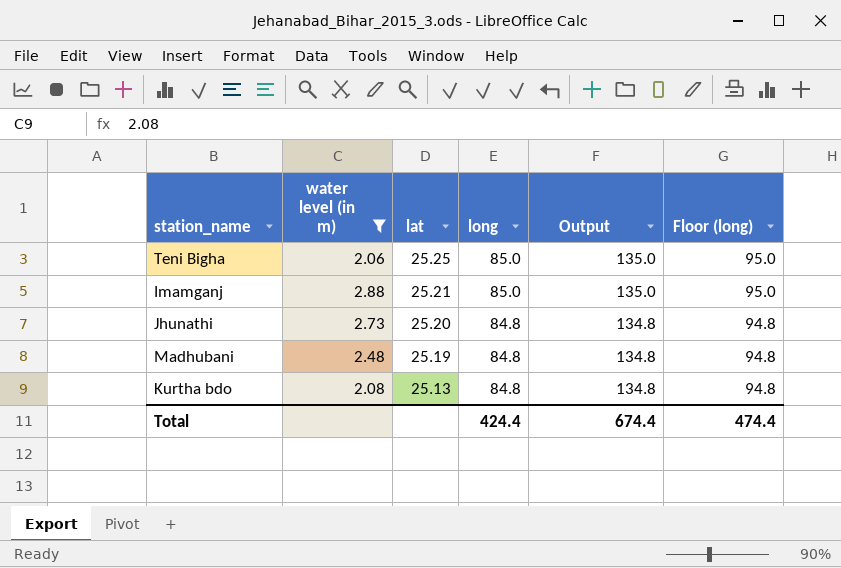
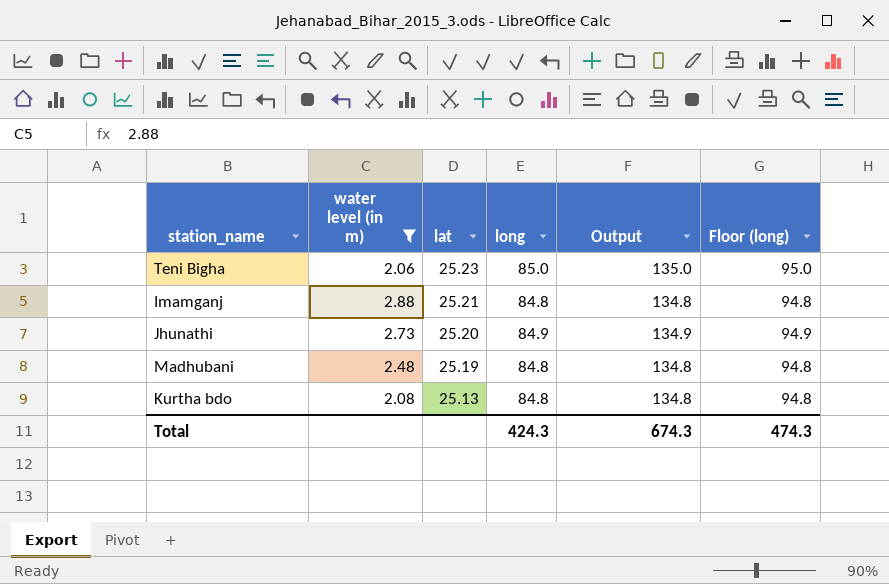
Teni Bigha | lat: 25.25 -> 25.23
Imamganj | long: 85.0 -> 84.8
Imamganj | Output: 135.0 -> 134.8
Imamganj | Floor (long): 95.0 -> 94.8
Jhunathi | long: 84.8 -> 84.9
Jhunathi | Output: 134.8 -> 134.9
Jhunathi | Floor (long): 94.8 -> 94.9
Total | long: 424.4 -> 424.3
Total | Output: 674.4 -> 674.3
Total | Floor (long): 474.4 -> 474.3

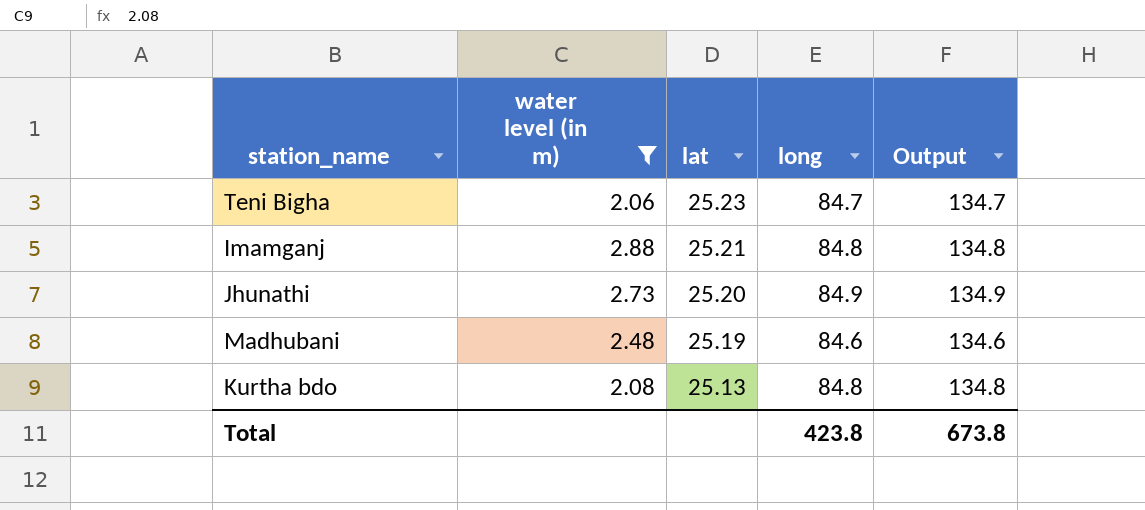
column Floor (long) | formula: [long] + 10 -> none
Teni Bigha | long: 85.0 -> 84.7
Teni Bigha | Output: 135.0 -> 134.7
Madhubani | long: 84.8 -> 84.6
Madhubani | Output: 134.8 -> 134.6
Total | long: 424.3 -> 423.8
Total | Output: 674.3 -> 673.8

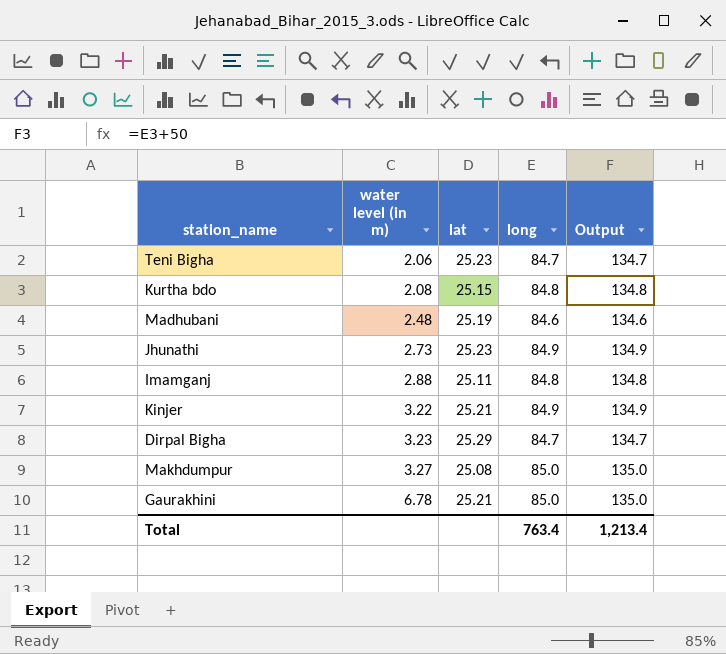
filter: water level (in m) <= 2.88 -> none
row order: lat descending -> water level (in m) ascending
Kurtha bdo | lat: 25.13 -> 25.15
Jhunathi | lat: 25.20 -> 25.23
Imamganj | lat: 25.21 -> 25.11
Total | long: 423.8 -> 763.4
Total | Output: 673.8 -> 1,213.4

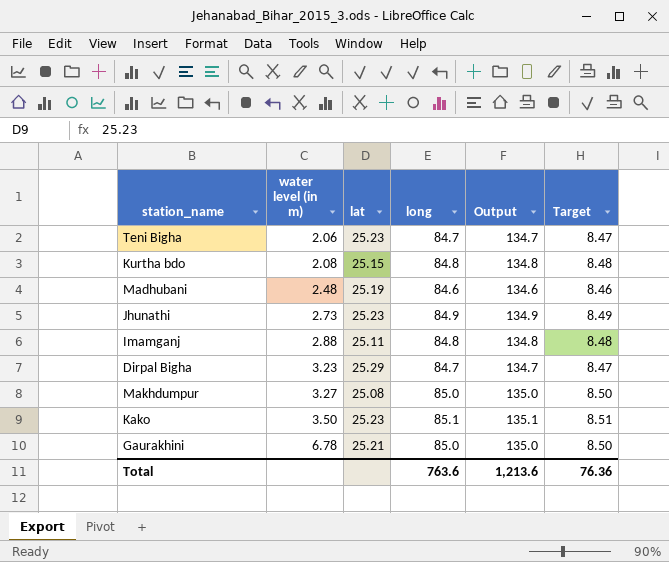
column Target | formula: none -> [long] * 0.1
row Kinjer: 3.22 | 25.21 | 84.9 | 134.9 -> none
row Kako: none -> 3.50 | 25.23 | 85.1 | 135.1 | 8.51
Total | long: 763.4 -> 763.6
Total | Output: 1,213.4 -> 1,213.6

